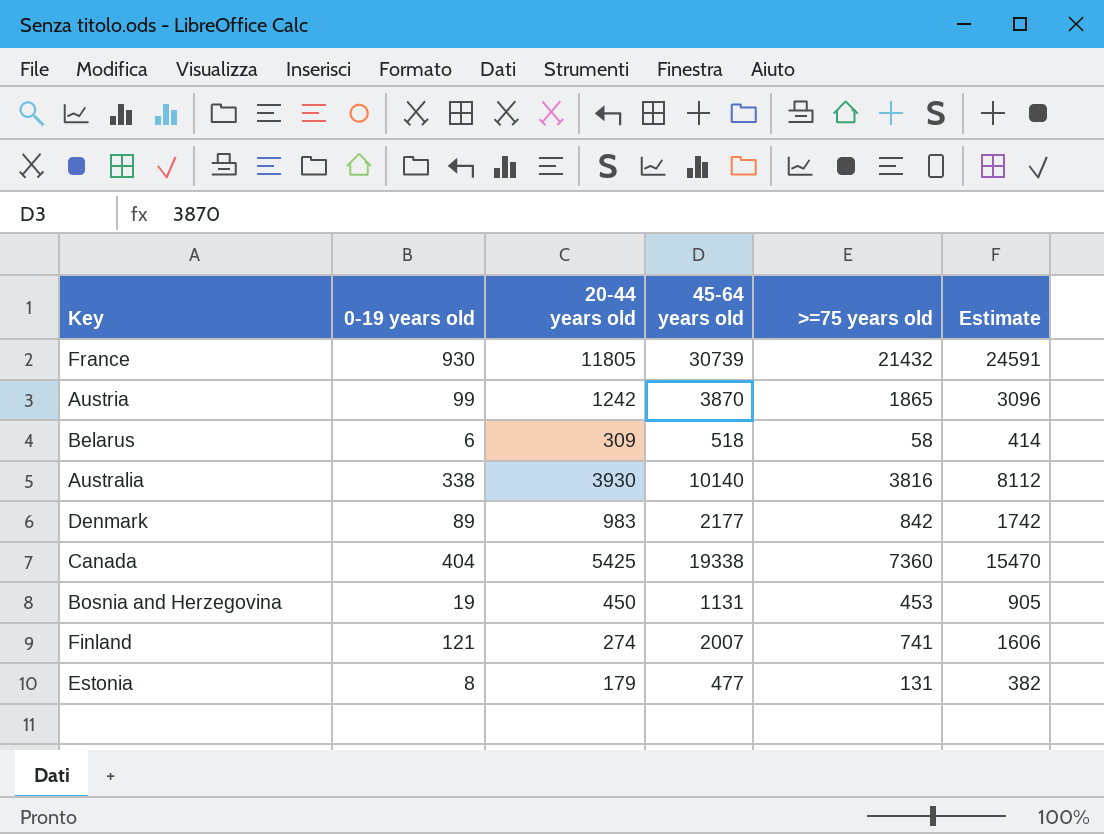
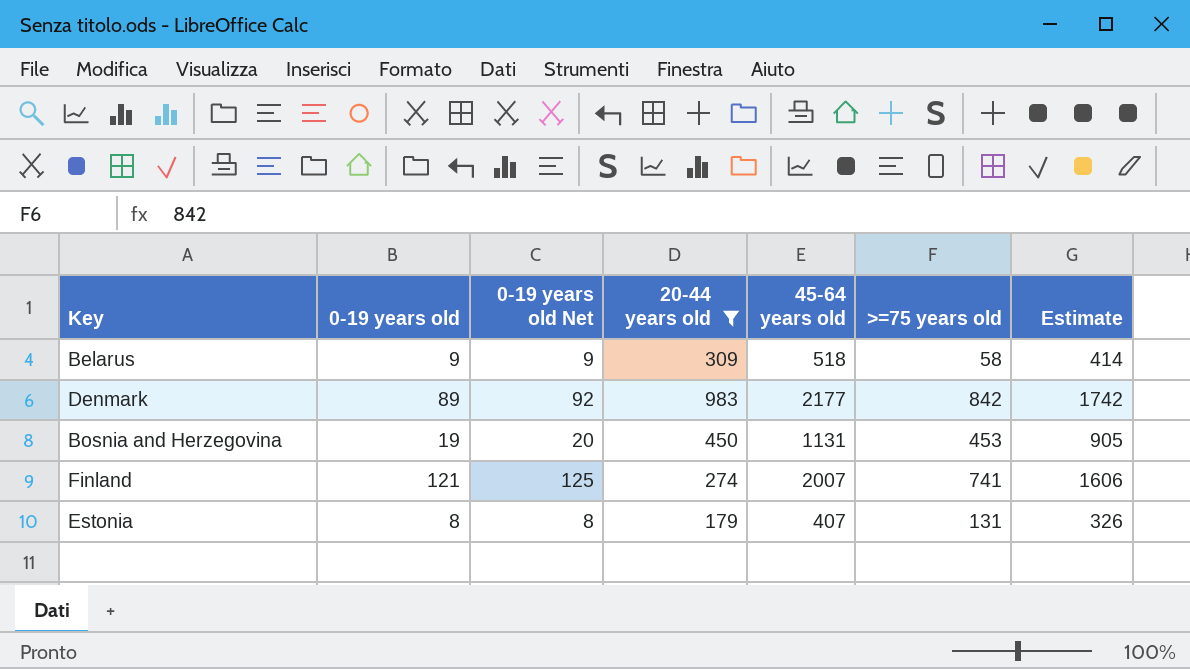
filter: none -> 20-44 years old <= 983
column 0-19 years old Net | formula: none -> [0-19 years old] * 1.03
Belarus | 0-19 years old: 6 -> 9
Estonia | 45-64 years old: 477 -> 407
Estonia | Estimate: 382 -> 326

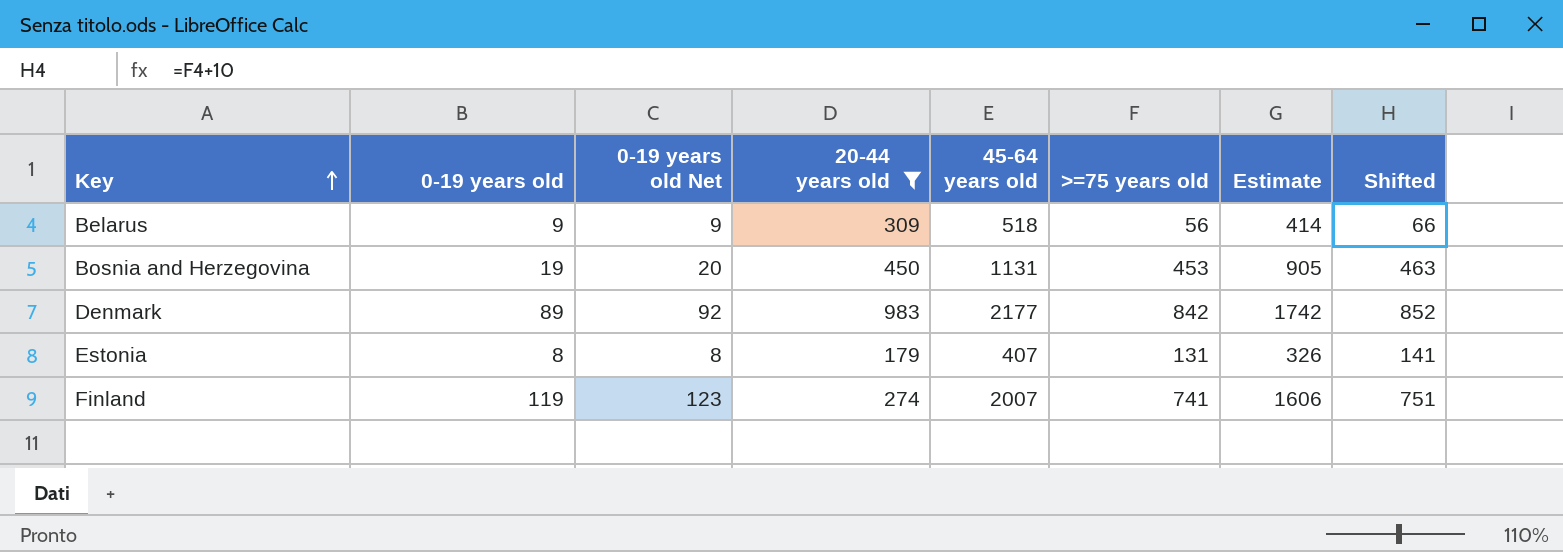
row order: none -> Key ascending
column Shifted | formula: none -> [>=75 years old] + 10
Belarus | >=75 years old: 58 -> 56
Finland | 0-19 years old: 121 -> 119
Finland | 0-19 years old Net: 125 -> 123

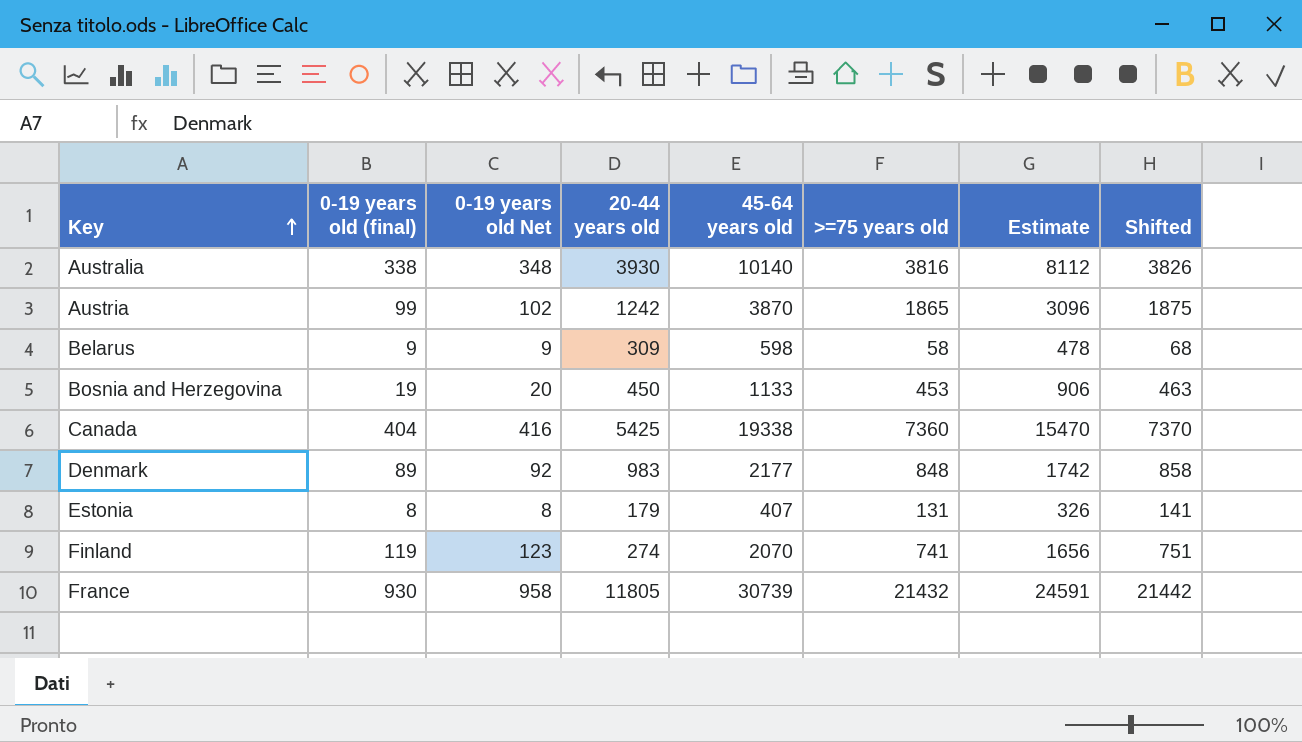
filter: 20-44 years old <= 983 -> none
column name: 0-19 years old -> 0-19 years old (final)
Belarus | 45-64 years old: 518 -> 598
Belarus | >=75 years old: 56 -> 58
Belarus | Estimate: 414 -> 478
Belarus | Shifted: 66 -> 68
Bosnia and Herzegovina | 45-64 years old: 1131 -> 1133
Bosnia and Herzegovina | Estimate: 905 -> 906
Denmark | >=75 years old: 842 -> 848
Denmark | Shifted: 852 -> 858
Finland | 45-64 years old: 2007 -> 2070
Finland | Estimate: 1606 -> 1656

